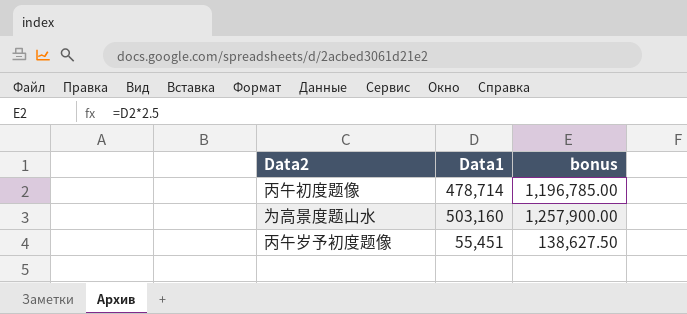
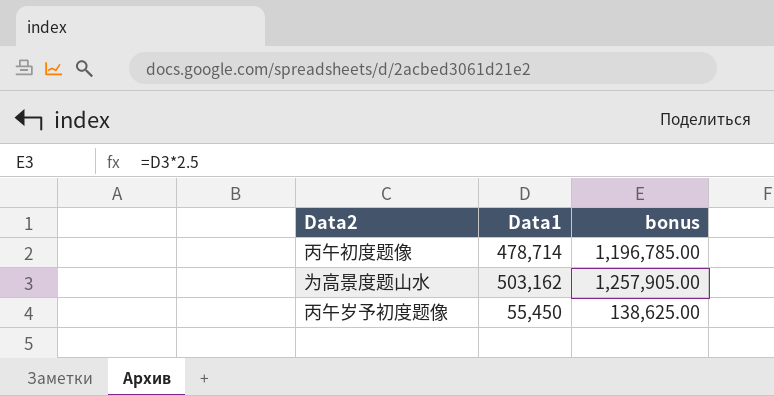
为高景度题山水 | Data1: 503,160 -> 503,162
为高景度题山水 | bonus: 1,257,900.00 -> 1,257,905.00
丙午岁予初度题像 | Data1: 55,451 -> 55,450
丙午岁予初度题像 | bonus: 138,627.50 -> 138,625.00

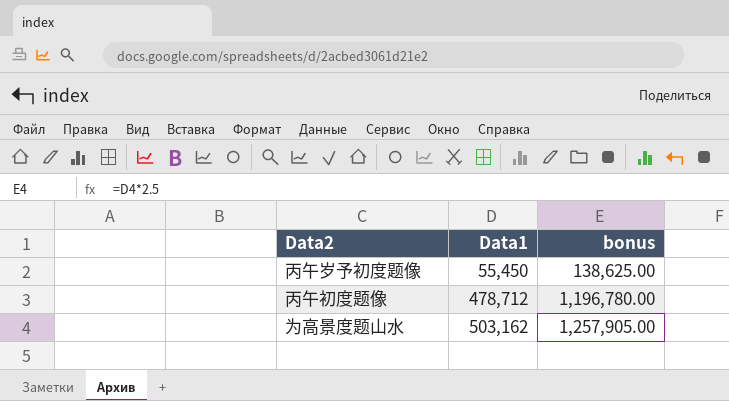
row order: none -> Data1 ascending
丙午初度题像 | Data1: 478,714 -> 478,712
丙午初度题像 | bonus: 1,196,785.00 -> 1,196,780.00

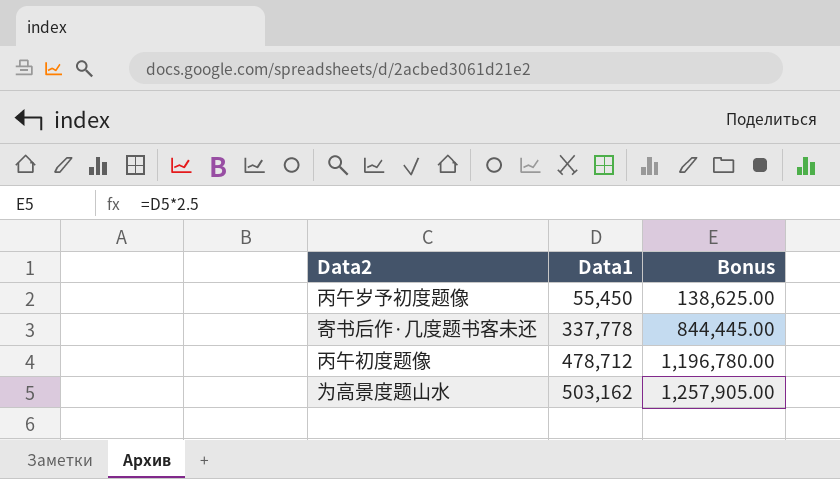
column name: bonus -> Bonus
row 寄书后作·几度题书客未还: none -> 337,778 | 844,445.00

